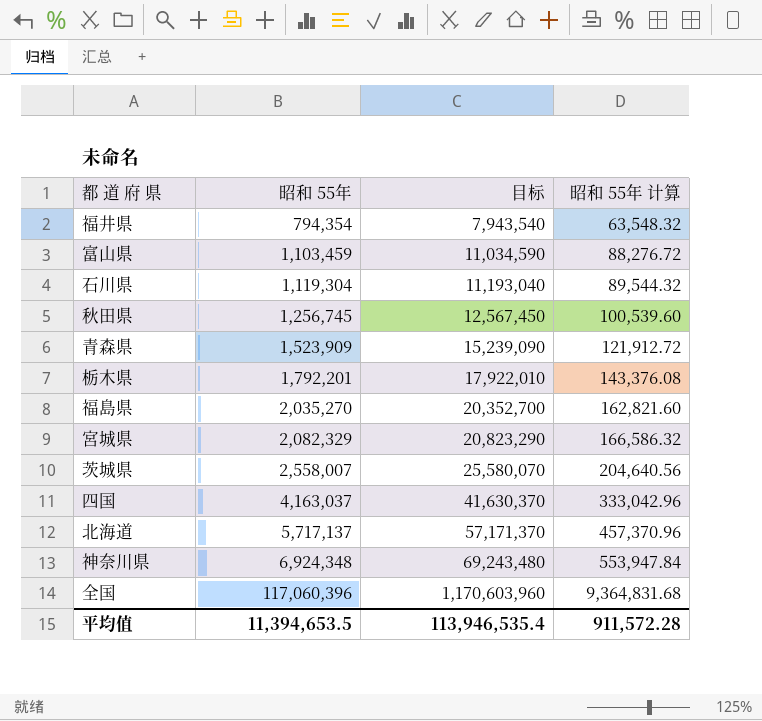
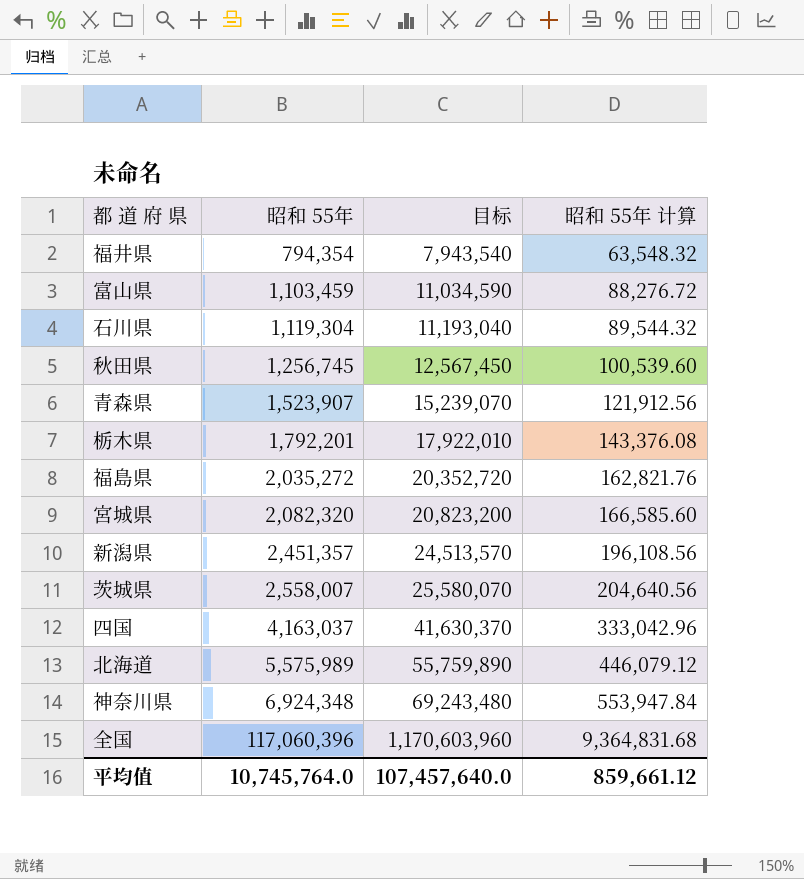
青森県 | 昭和 55年: 1,523,909 -> 1,523,907
青森県 | 目标: 15,239,090 -> 15,239,070
青森県 | 昭和 55年 计算: 121,912.72 -> 121,912.56
福島県 | 昭和 55年: 2,035,270 -> 2,035,272
福島県 | 目标: 20,352,700 -> 20,352,720
福島県 | 昭和 55年 计算: 162,821.60 -> 162,821.76
宮城県 | 昭和 55年: 2,082,329 -> 2,082,320
宮城県 | 目标: 20,823,290 -> 20,823,200
宮城県 | 昭和 55年 计算: 166,586.32 -> 166,585.60
row 新潟県: none -> 2,451,357 | 24,513,570 | 196,108.56
北海道 | 昭和 55年: 5,717,137 -> 5,575,989
北海道 | 目标: 57,171,370 -> 55,759,890
北海道 | 昭和 55年 计算: 457,370.96 -> 446,079.12
平均值 | 昭和 55年: 11,394,653.5 -> 10,745,764.0
平均值 | 目标: 113,946,535.4 -> 107,457,640.0
平均值 | 昭和 55年 计算: 911,572.28 -> 859,661.12

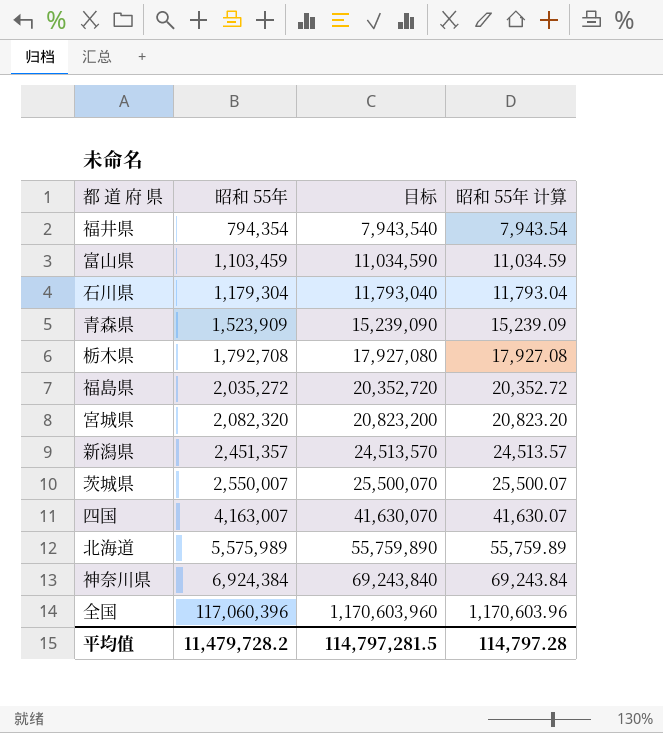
column 昭和 55年 计算 | formula: [昭和 55年] * 0.08 -> [昭和 55年] * 0.01
row 秋田県: 1,256,745 | 12,567,450 | 100,539.60 -> none
石川県 | 昭和 55年: 1,119,304 -> 1,179,304
石川県 | 目标: 11,193,040 -> 11,793,040
青森県 | 昭和 55年: 1,523,907 -> 1,523,909
青森県 | 目标: 15,239,070 -> 15,239,090
栃木県 | 昭和 55年: 1,792,201 -> 1,792,708
栃木県 | 目标: 17,922,010 -> 17,927,080
茨城県 | 昭和 55年: 2,558,007 -> 2,550,007
茨城県 | 目标: 25,580,070 -> 25,500,070
四国 | 昭和 55年: 4,163,037 -> 4,163,007
四国 | 目标: 41,630,370 -> 41,630,070
神奈川県 | 昭和 55年: 6,924,348 -> 6,924,384
神奈川県 | 目标: 69,243,480 -> 69,243,840
平均值 | 昭和 55年: 10,745,764.0 -> 11,479,728.2
平均值 | 目标: 107,457,640.0 -> 114,797,281.5
平均值 | 昭和 55年 计算: 859,661.12 -> 114,797.28

